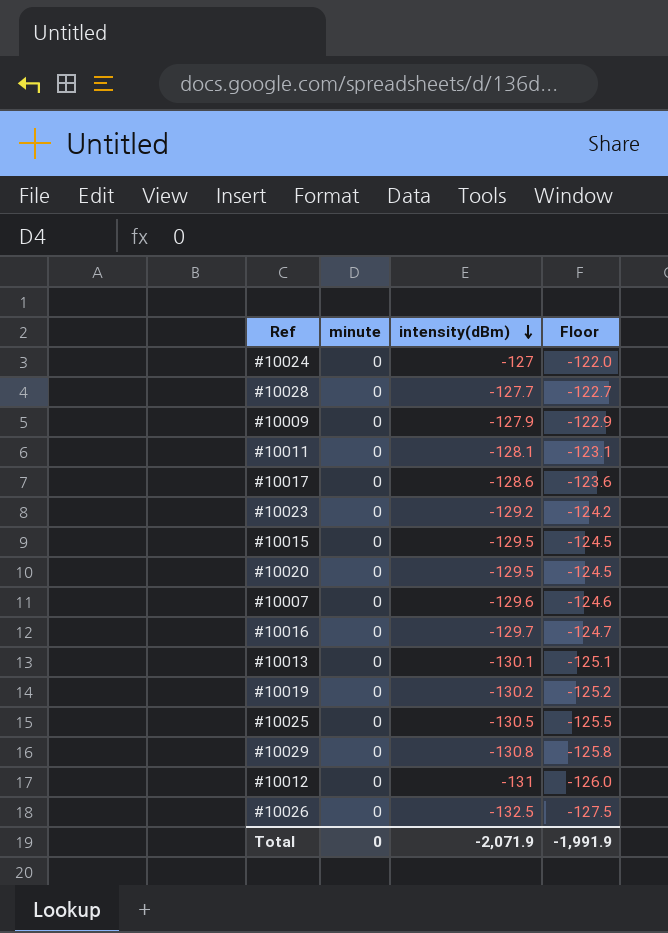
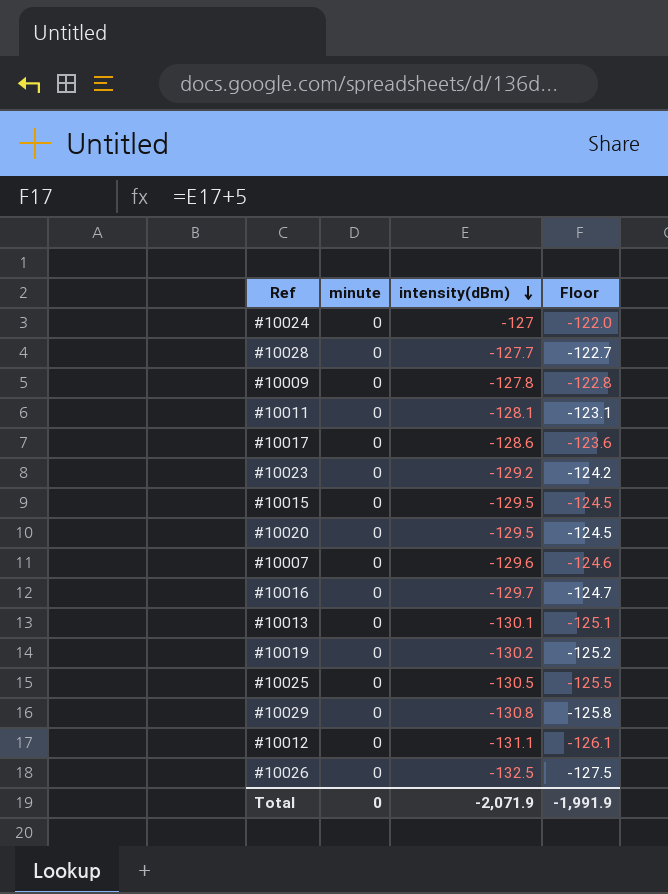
#10009 | intensity(dBm): -127.9 -> -127.8
#10009 | Floor: -122.9 -> -122.8
#10012 | intensity(dBm): -131 -> -131.1
#10012 | Floor: -126.0 -> -126.1

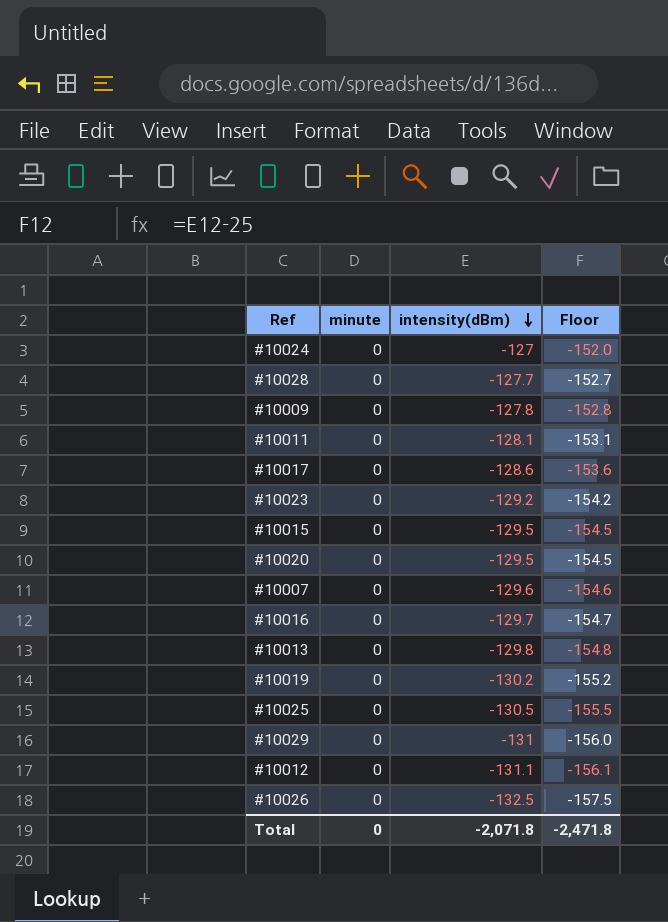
column Floor | formula: [intensity(dBm)] + 5 -> [intensity(dBm)] - 25
#10013 | intensity(dBm): -130.1 -> -129.8
#10029 | intensity(dBm): -130.8 -> -131
Total | intensity(dBm): -2,071.9 -> -2,071.8
Total | Floor: -1,991.9 -> -2,471.8

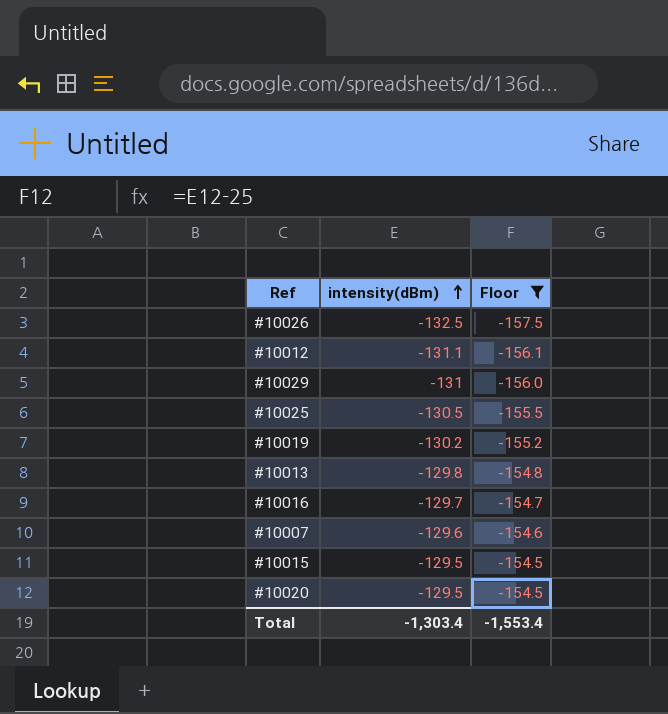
filter: none -> Floor <= -154.5
row order: intensity(dBm) descending -> intensity(dBm) ascending
column minute | position: 2 -> none
Total | intensity(dBm): -2,071.8 -> -1,303.4
Total | Floor: -2,471.8 -> -1,553.4

